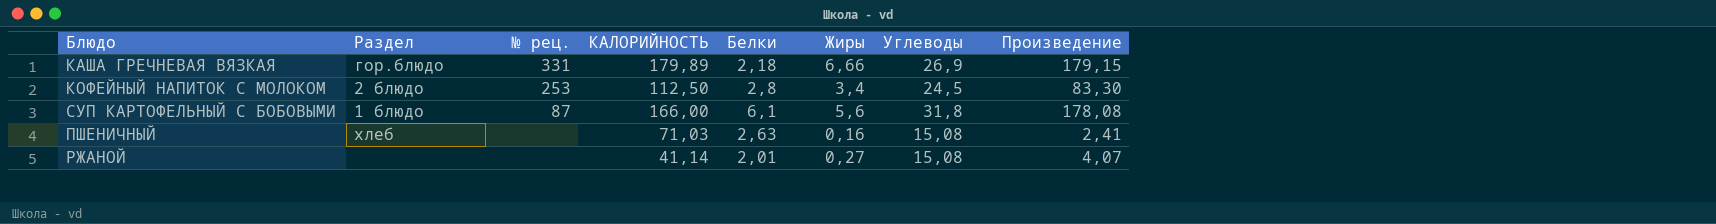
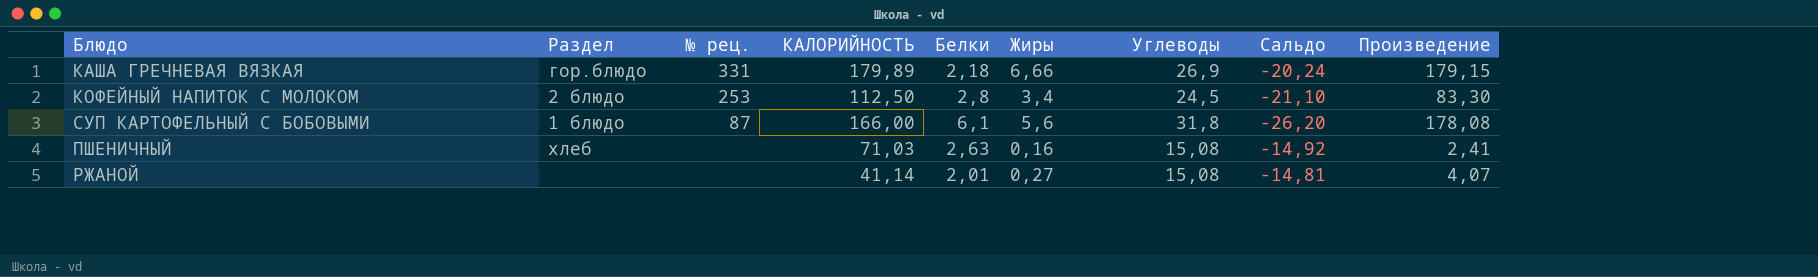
column Сальдо | formula: none -> [Жиры] - [Углеводы]

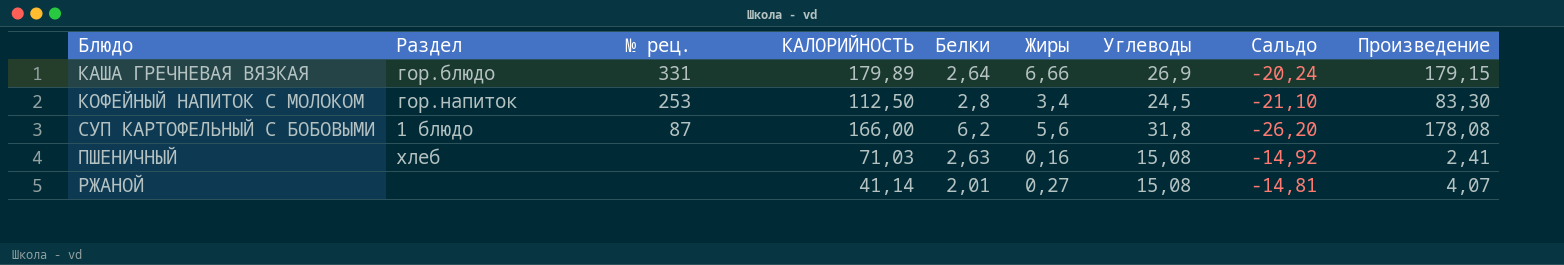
КАША ГРЕЧНЕВАЯ ВЯЗКАЯ | Белки: 2,18 -> 2,64
КОФЕЙНЫЙ НАПИТОК С МОЛОКОМ | Раздел: 2 блюдо -> гор.напиток
СУП КАРТОФЕЛЬНЫЙ С БОБОВЫМИ | Белки: 6,1 -> 6,2

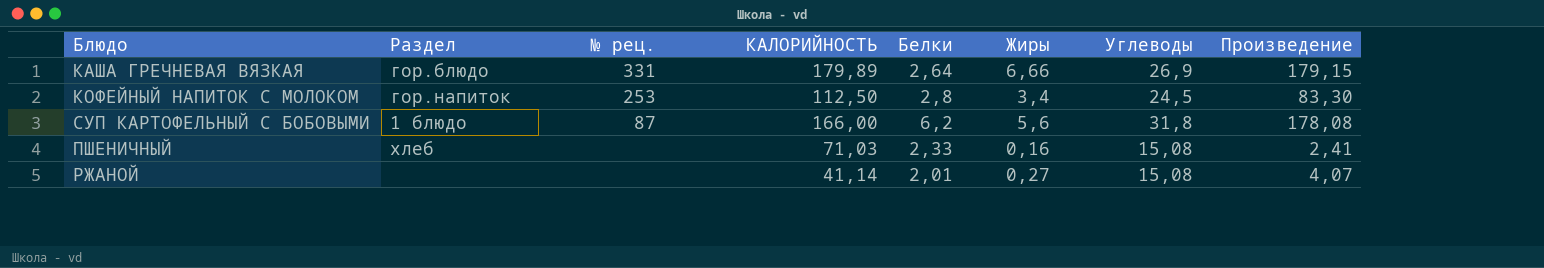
column Сальдо | formula: [Жиры] - [Углеводы] -> none
ПШЕНИЧНЫЙ | Белки: 2,63 -> 2,33

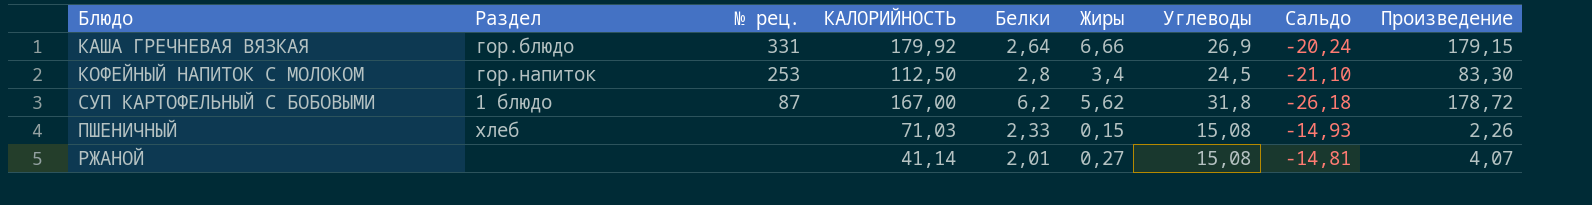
column Сальдо | formula: none -> [Жиры] - [Углеводы]
КАША ГРЕЧНЕВАЯ ВЯЗКАЯ | КАЛОРИЙНОСТЬ: 179,89 -> 179,92
СУП КАРТОФЕЛЬНЫЙ С БОБОВЫМИ | КАЛОРИЙНОСТЬ: 166,00 -> 167,00
СУП КАРТОФЕЛЬНЫЙ С БОБОВЫМИ | Жиры: 5,6 -> 5,62
СУП КАРТОФЕЛЬНЫЙ С БОБОВЫМИ | Произведение: 178,08 -> 178,72
ПШЕНИЧНЫЙ | Жиры: 0,16 -> 0,15
ПШЕНИЧНЫЙ | Произведение: 2,41 -> 2,26

